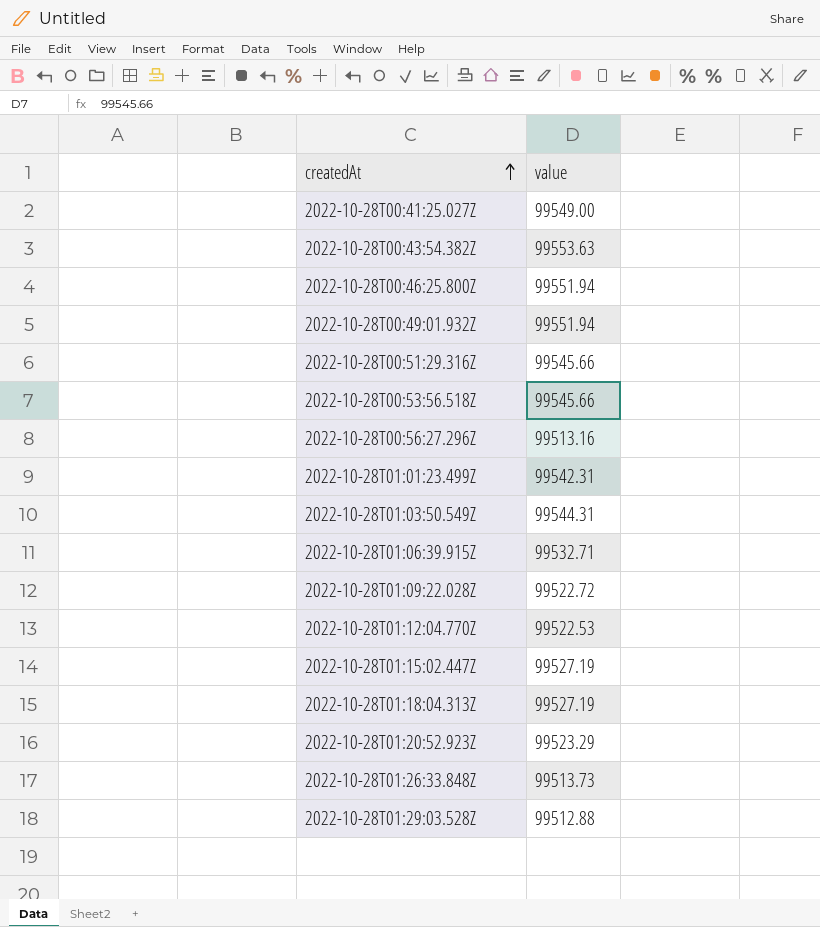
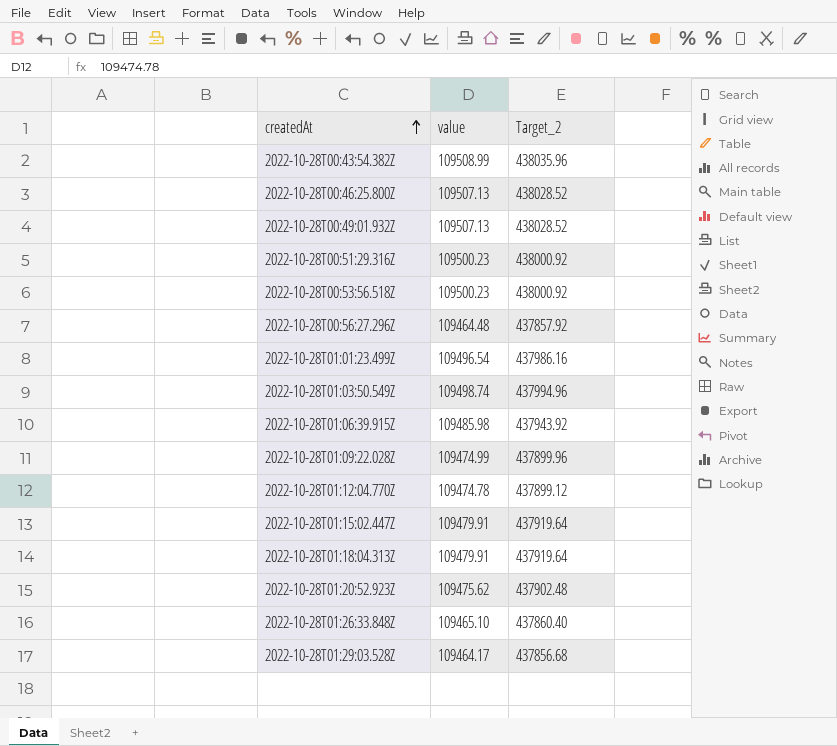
column Target_2 | formula: none -> [value] * 4
row 2022-10-28T00:41:25.027Z: 99549.00 -> none
2022-10-28T00:43:54.382Z | value: 99553.63 -> 109508.99
2022-10-28T00:46:25.800Z | value: 99551.94 -> 109507.13
2022-10-28T00:49:01.932Z | value: 99551.94 -> 109507.13
2022-10-28T00:51:29.316Z | value: 99545.66 -> 109500.23
2022-10-28T00:53:56.518Z | value: 99545.66 -> 109500.23
2022-10-28T00:56:27.296Z | value: 99513.16 -> 109464.48
2022-10-28T01:01:23.499Z | value: 99542.31 -> 109496.54
2022-10-28T01:03:50.549Z | value: 99544.31 -> 109498.74
2022-10-28T01:06:39.915Z | value: 99532.71 -> 109485.98
2022-10-28T01:09:22.028Z | value: 99522.72 -> 109474.99
2022-10-28T01:12:04.770Z | value: 99522.53 -> 109474.78
2022-10-28T01:15:02.447Z | value: 99527.19 -> 109479.91
2022-10-28T01:18:04.313Z | value: 99527.19 -> 109479.91
2022-10-28T01:20:52.923Z | value: 99523.29 -> 109475.62
2022-10-28T01:26:33.848Z | value: 99513.73 -> 109465.10
2022-10-28T01:29:03.528Z | value: 99512.88 -> 109464.17

